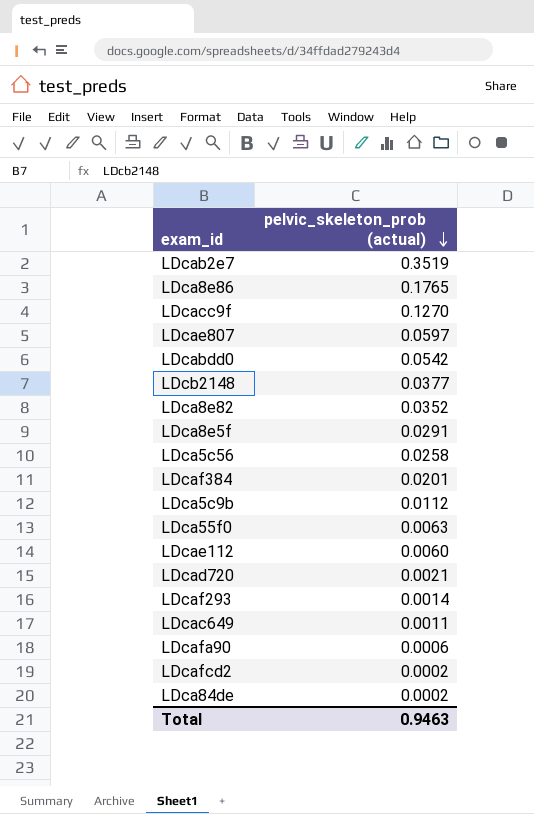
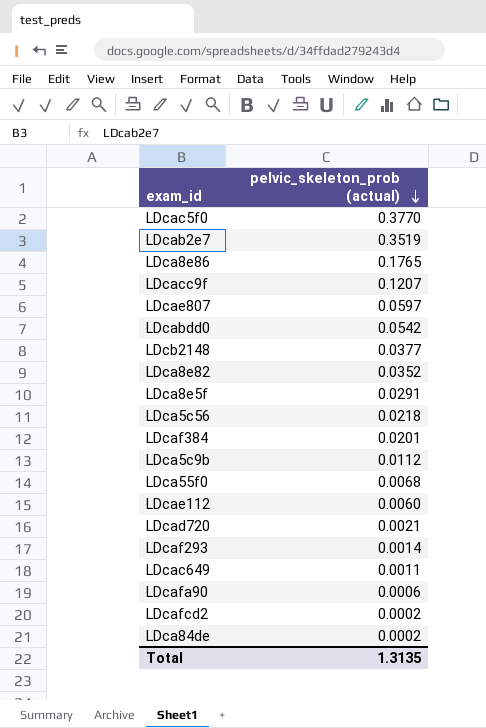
row LDcac5f0: none -> 0.3770
LDcacc9f | pelvic_skeleton_prob (actual): 0.1270 -> 0.1207
LDca5c56 | pelvic_skeleton_prob (actual): 0.0258 -> 0.0218
LDca55f0 | pelvic_skeleton_prob (actual): 0.0063 -> 0.0068
Total | pelvic_skeleton_prob (actual): 0.9463 -> 1.3135

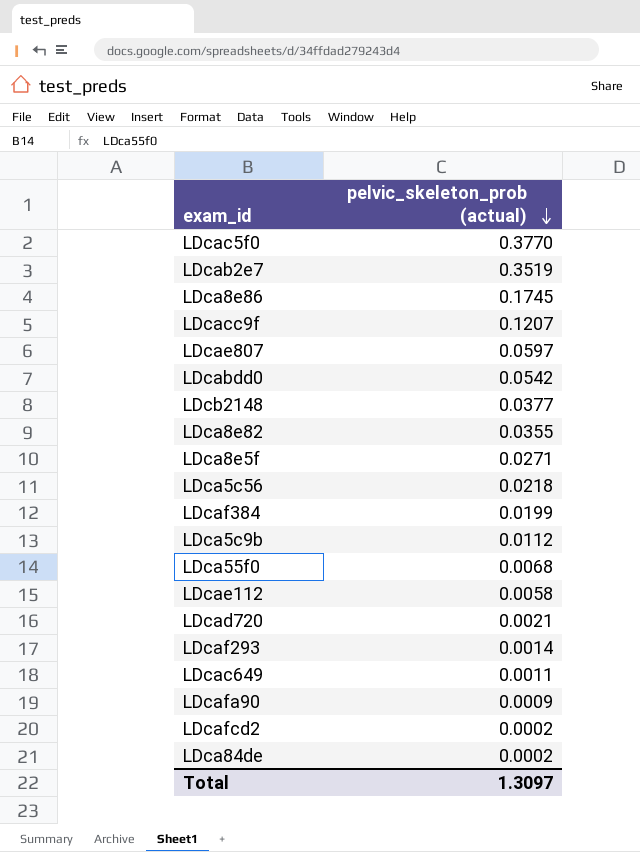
LDca8e86 | pelvic_skeleton_prob (actual): 0.1765 -> 0.1745
LDca8e82 | pelvic_skeleton_prob (actual): 0.0352 -> 0.0355
LDca8e5f | pelvic_skeleton_prob (actual): 0.0291 -> 0.0271
LDcaf384 | pelvic_skeleton_prob (actual): 0.0201 -> 0.0199
LDcae112 | pelvic_skeleton_prob (actual): 0.0060 -> 0.0058
LDcafa90 | pelvic_skeleton_prob (actual): 0.0006 -> 0.0009
Total | pelvic_skeleton_prob (actual): 1.3135 -> 1.3097

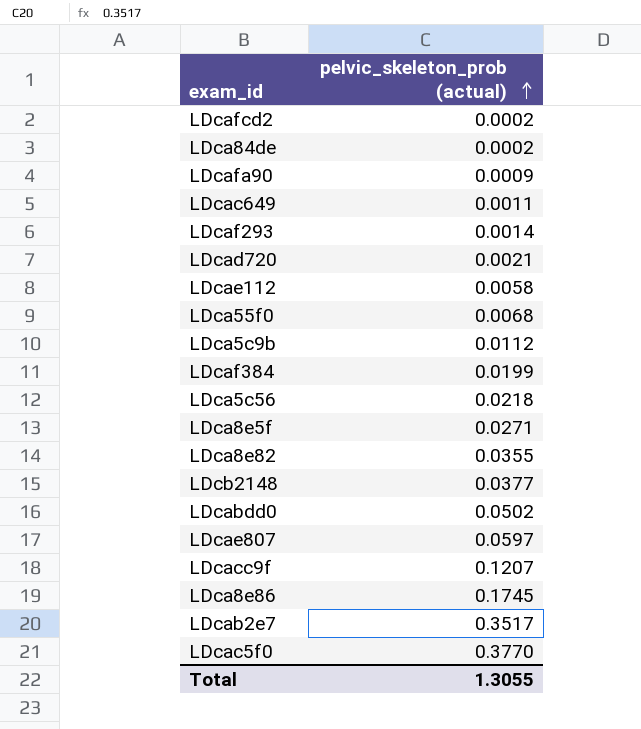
row order: pelvic_skeleton_prob (actual) descending -> pelvic_skeleton_prob (actual) ascending
LDcabdd0 | pelvic_skeleton_prob (actual): 0.0542 -> 0.0502
LDcab2e7 | pelvic_skeleton_prob (actual): 0.3519 -> 0.3517
Total | pelvic_skeleton_prob (actual): 1.3097 -> 1.3055

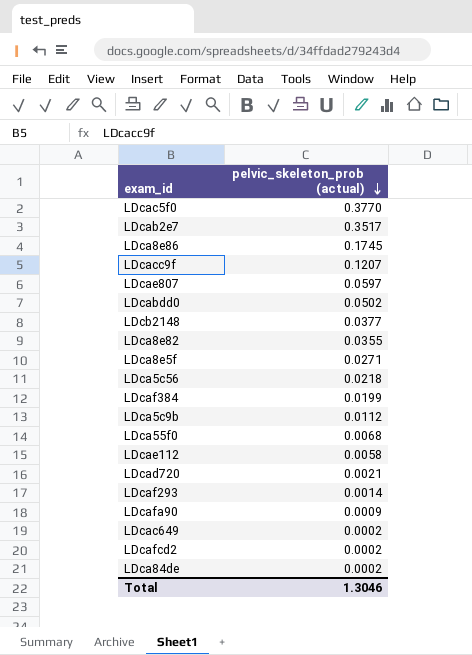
row order: pelvic_skeleton_prob (actual) ascending -> pelvic_skeleton_prob (actual) descending
LDcac649 | pelvic_skeleton_prob (actual): 0.0011 -> 0.0002
Total | pelvic_skeleton_prob (actual): 1.3055 -> 1.3046

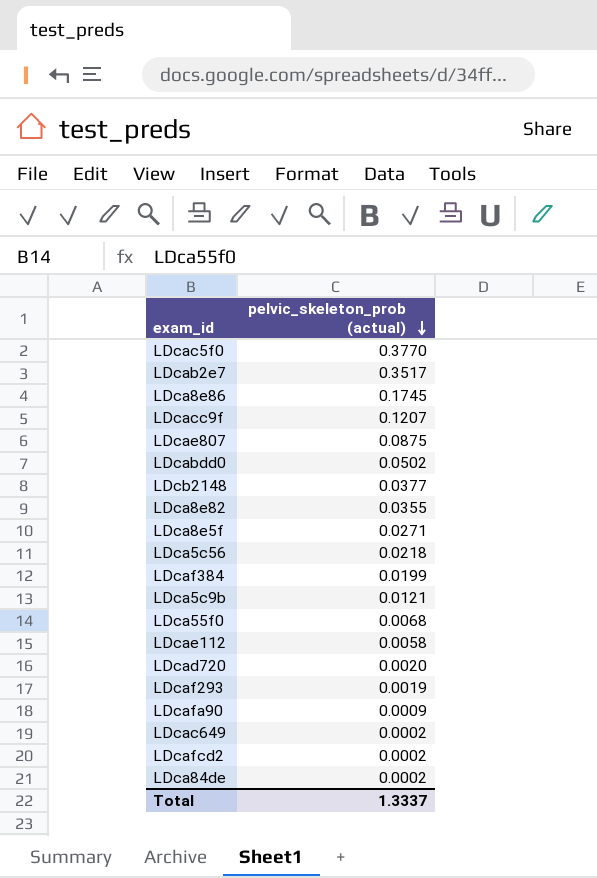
LDcae807 | pelvic_skeleton_prob (actual): 0.0597 -> 0.0875
LDca5c9b | pelvic_skeleton_prob (actual): 0.0112 -> 0.0121
LDcad720 | pelvic_skeleton_prob (actual): 0.0021 -> 0.0020
LDcaf293 | pelvic_skeleton_prob (actual): 0.0014 -> 0.0019
Total | pelvic_skeleton_prob (actual): 1.3046 -> 1.3337

